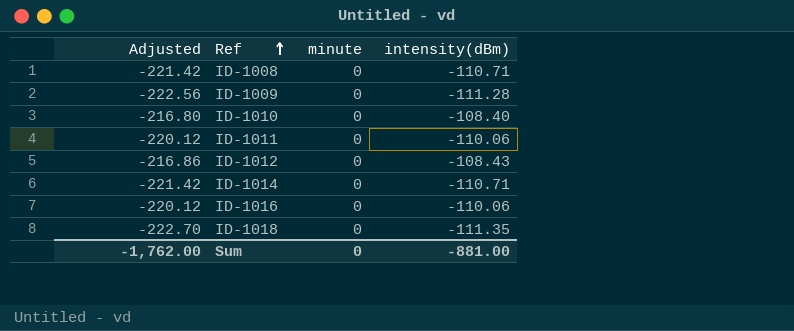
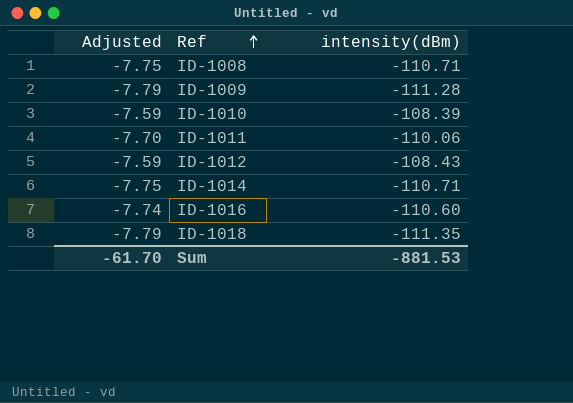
column minute | position: 3 -> none
column Adjusted | formula: [intensity(dBm)] * 2 -> [intensity(dBm)] * 0.07
ID-1010 | intensity(dBm): -108.40 -> -108.39
ID-1016 | intensity(dBm): -110.06 -> -110.60
Sum | Adjusted: -1,762.00 -> -61.70
Sum | intensity(dBm): -881.00 -> -881.53

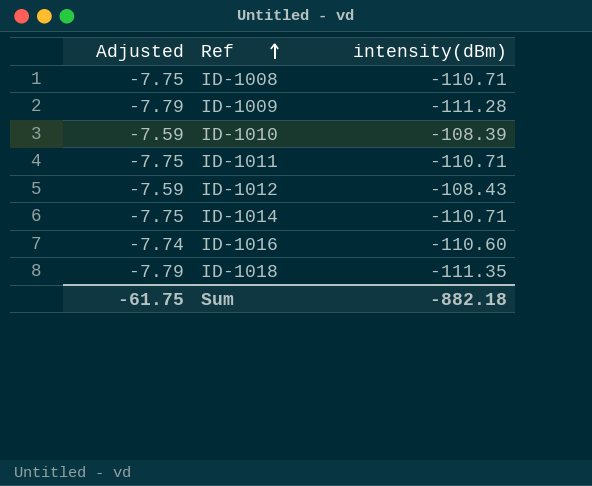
ID-1011 | Adjusted: -7.70 -> -7.75
ID-1011 | intensity(dBm): -110.06 -> -110.71
Sum | Adjusted: -61.70 -> -61.75
Sum | intensity(dBm): -881.53 -> -882.18

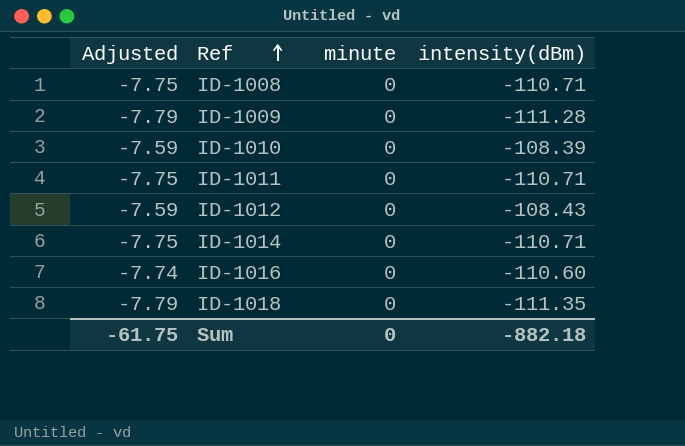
column minute | position: none -> 3

